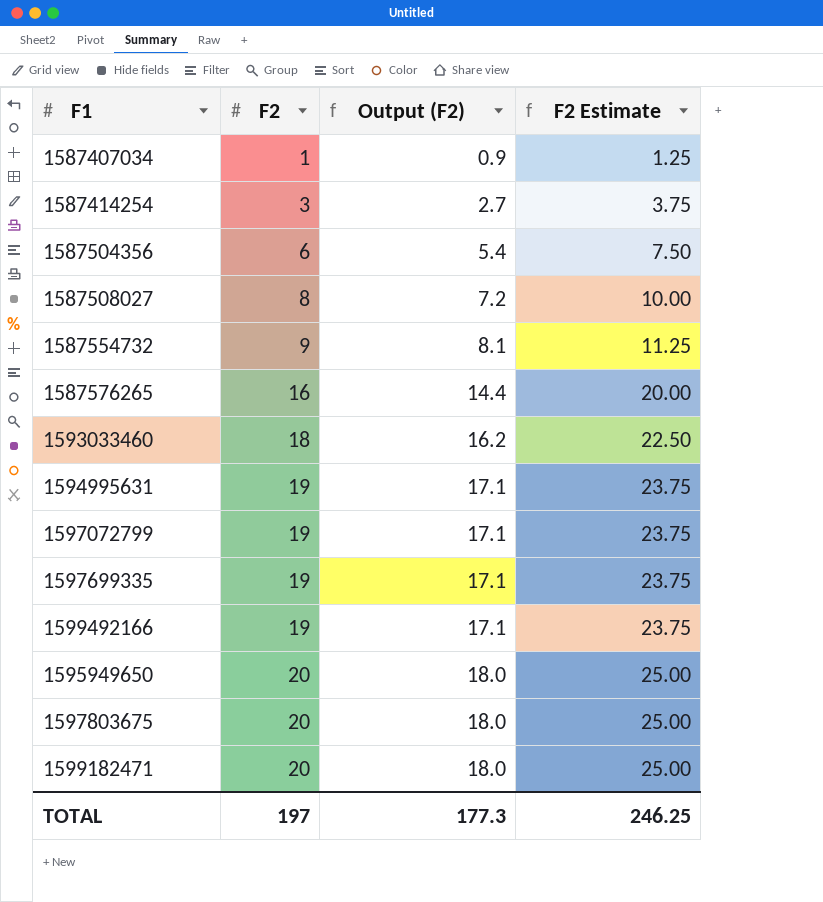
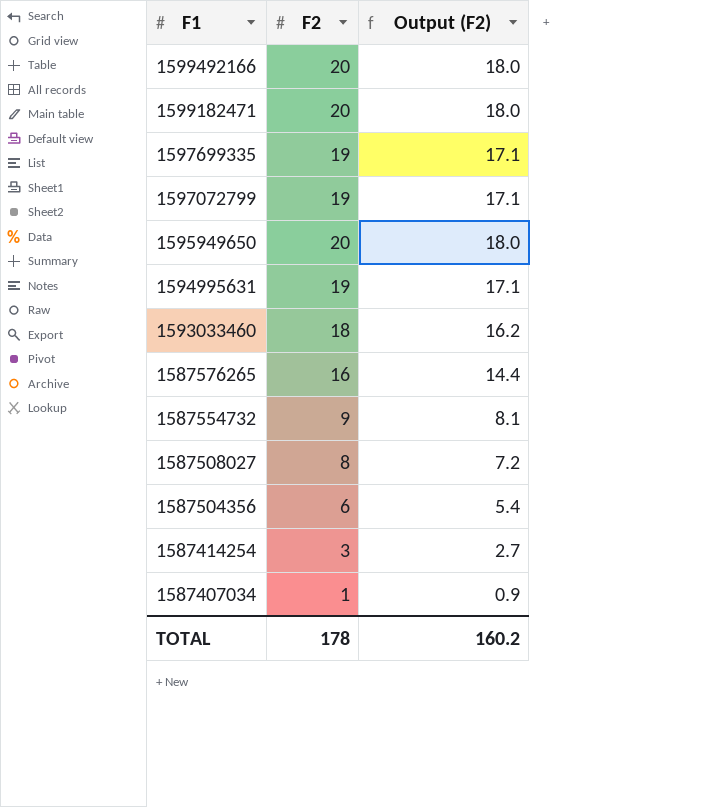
row order: F2 ascending -> F1 descending
column F2 Estimate | formula: [F2] * 1.25 -> none
row 1597803675: 20 | 18.0 | 25.00 -> none
1599492166 | F2: 19 -> 20
1599492166 | Output (F2): 17.1 -> 18.0
TOTAL | F2: 197 -> 178
TOTAL | Output (F2): 177.3 -> 160.2

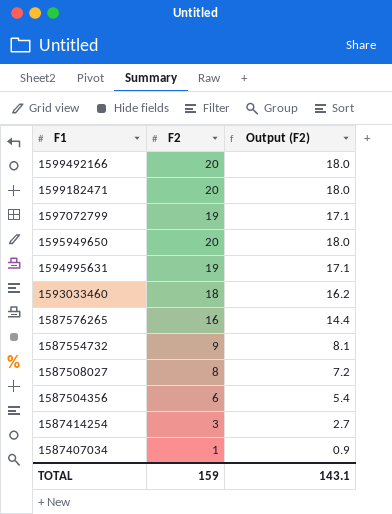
row 1597699335: 19 | 17.1 -> none
TOTAL | F2: 178 -> 159
TOTAL | Output (F2): 160.2 -> 143.1

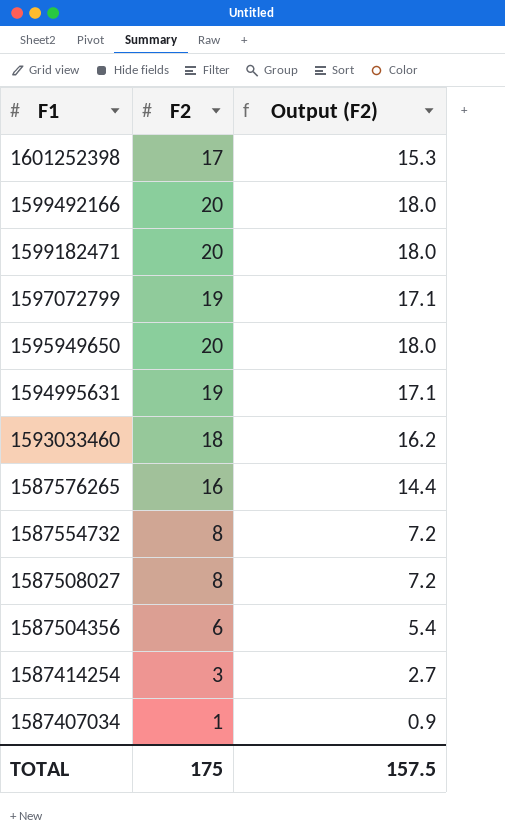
row 1601252398: none -> 17 | 15.3
1587554732 | F2: 9 -> 8
1587554732 | Output (F2): 8.1 -> 7.2
TOTAL | F2: 159 -> 175
TOTAL | Output (F2): 143.1 -> 157.5

